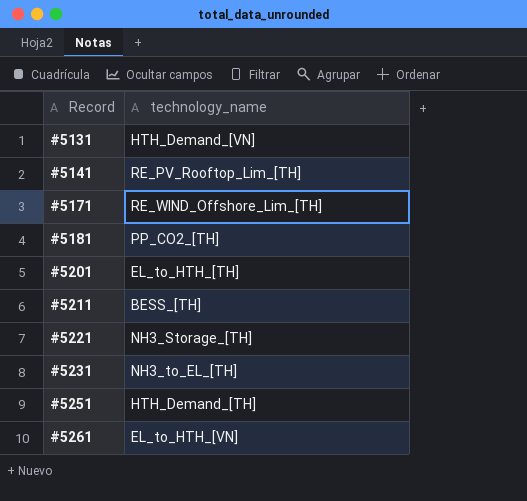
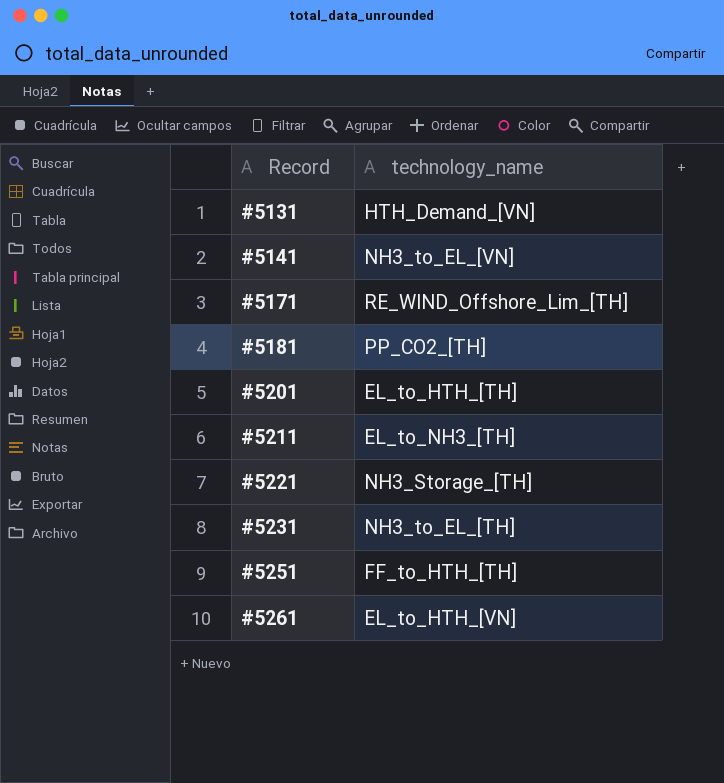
#5141 | technology_name: RE_PV_Rooftop_Lim_[TH] -> NH3_to_EL_[VN]
#5211 | technology_name: BESS_[TH] -> EL_to_NH3_[TH]
#5251 | technology_name: HTH_Demand_[TH] -> FF_to_HTH_[TH]

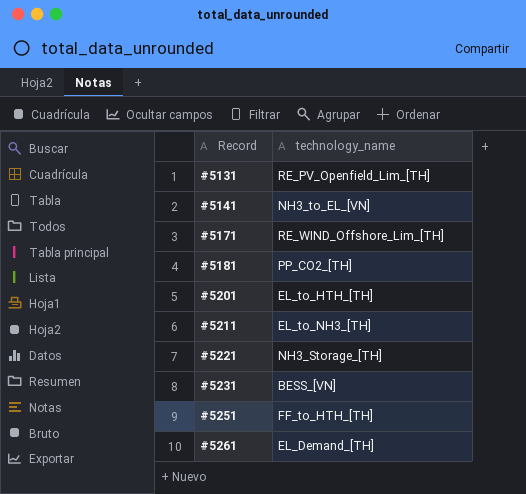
#5131 | technology_name: HTH_Demand_[VN] -> RE_PV_Openfield_Lim_[TH]
#5231 | technology_name: NH3_to_EL_[TH] -> BESS_[VN]
#5261 | technology_name: EL_to_HTH_[VN] -> EL_Demand_[TH]

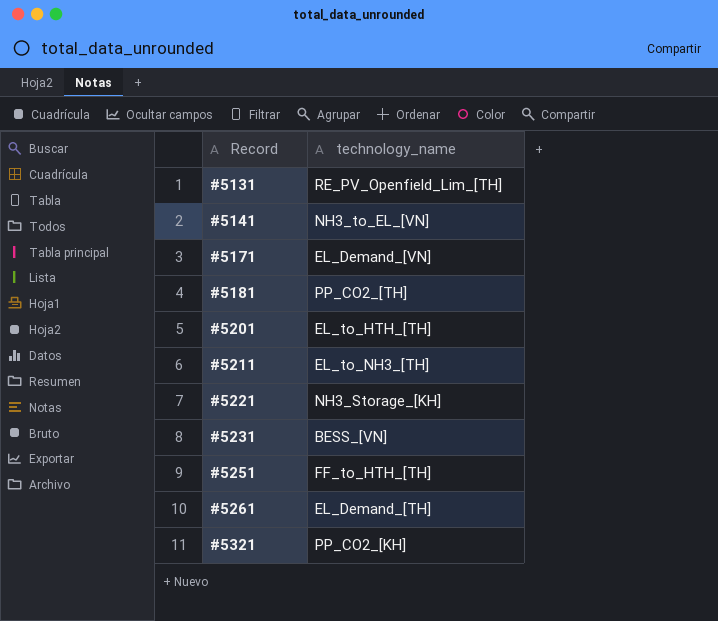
#5171 | technology_name: RE_WIND_Offshore_Lim_[TH] -> EL_Demand_[VN]
#5221 | technology_name: NH3_Storage_[TH] -> NH3_Storage_[KH]
row #5321: none -> PP_CO2_[KH]

